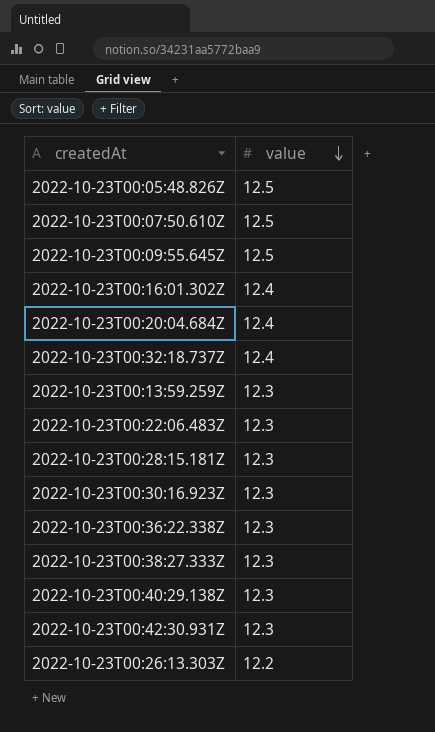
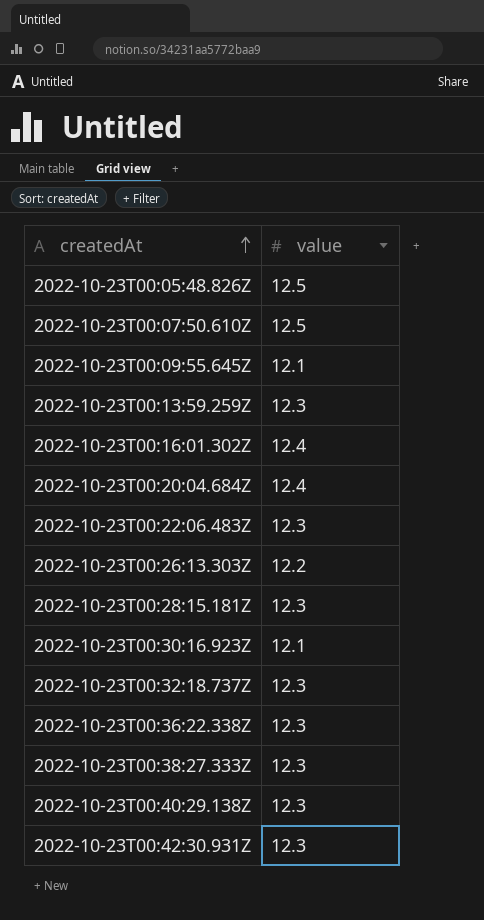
row order: value descending -> createdAt ascending
2022-10-23T00:09:55.645Z | value: 12.5 -> 12.1
2022-10-23T00:30:16.923Z | value: 12.3 -> 12.1
2022-10-23T00:32:18.737Z | value: 12.4 -> 12.3

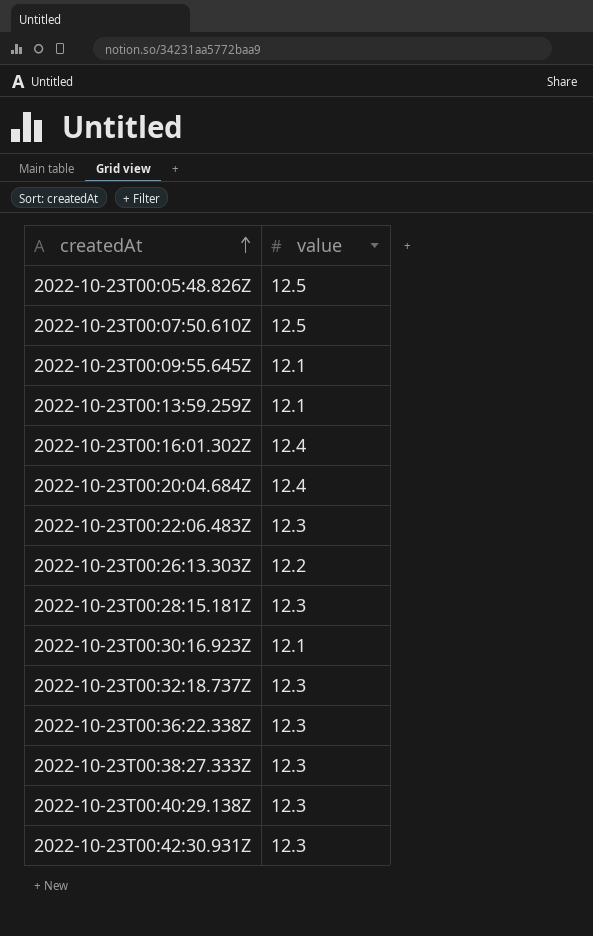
2022-10-23T00:13:59.259Z | value: 12.3 -> 12.1

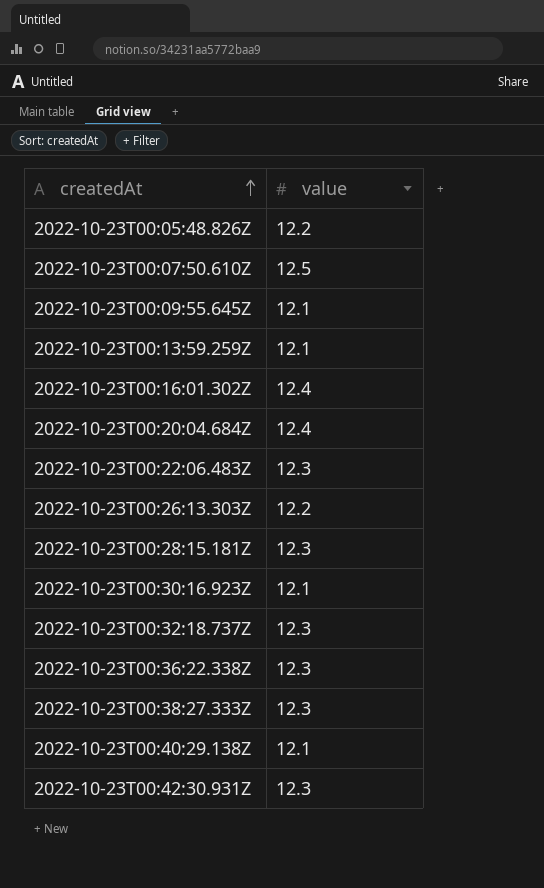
2022-10-23T00:05:48.826Z | value: 12.5 -> 12.2
2022-10-23T00:40:29.138Z | value: 12.3 -> 12.1

